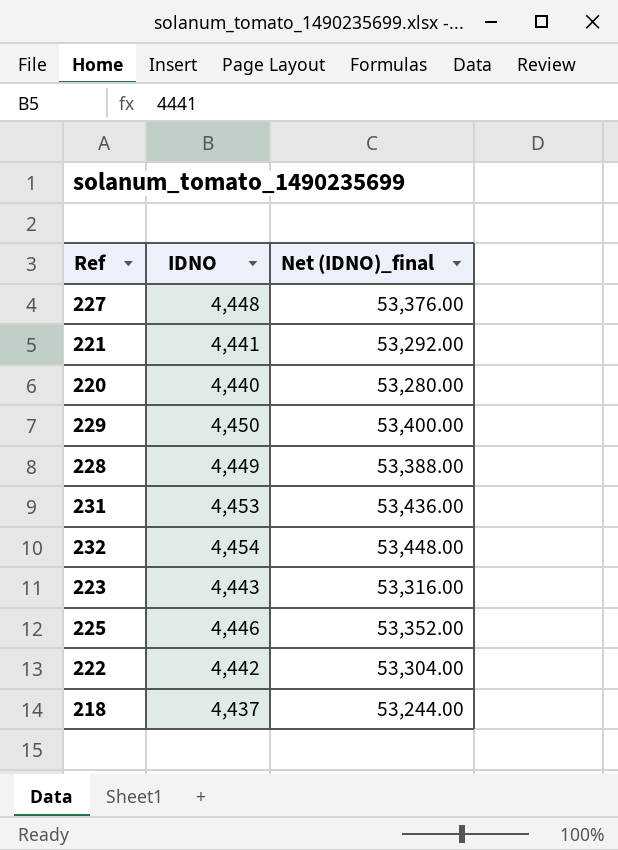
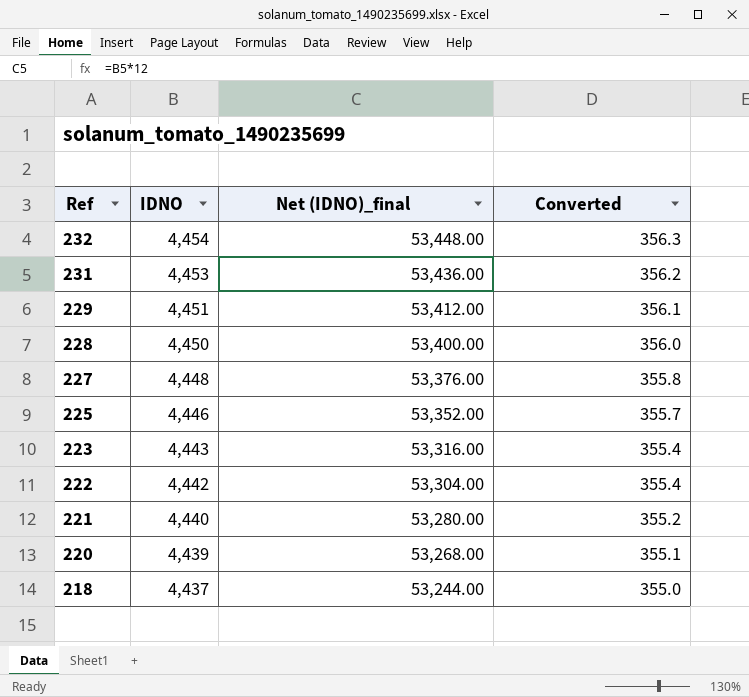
row order: none -> Ref descending
column Converted | formula: none -> [IDNO] * 0.08
229 | IDNO: 4,450 -> 4,451
229 | Net (IDNO)_final: 53,400.00 -> 53,412.00
228 | IDNO: 4,449 -> 4,450
228 | Net (IDNO)_final: 53,388.00 -> 53,400.00
221 | IDNO: 4,441 -> 4,440
221 | Net (IDNO)_final: 53,292.00 -> 53,280.00
220 | IDNO: 4,440 -> 4,439
220 | Net (IDNO)_final: 53,280.00 -> 53,268.00

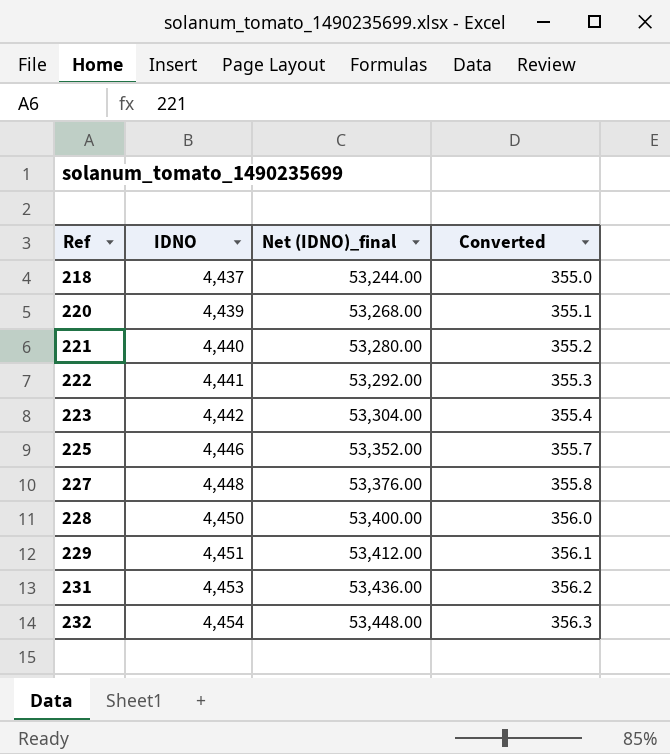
row order: Ref descending -> Ref ascending
222 | IDNO: 4,442 -> 4,441
222 | Net (IDNO)_final: 53,304.00 -> 53,292.00
222 | Converted: 355.4 -> 355.3
223 | IDNO: 4,443 -> 4,442
223 | Net (IDNO)_final: 53,316.00 -> 53,304.00

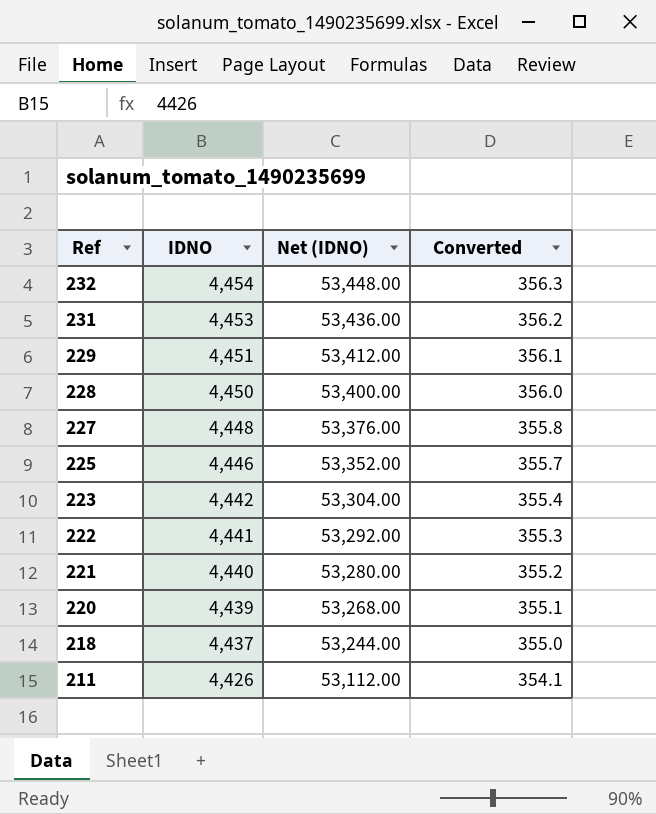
row order: Ref ascending -> Ref descending
column name: Net (IDNO)_final -> Net (IDNO)
row 211: none -> 4,426 | 53,112.00 | 354.1

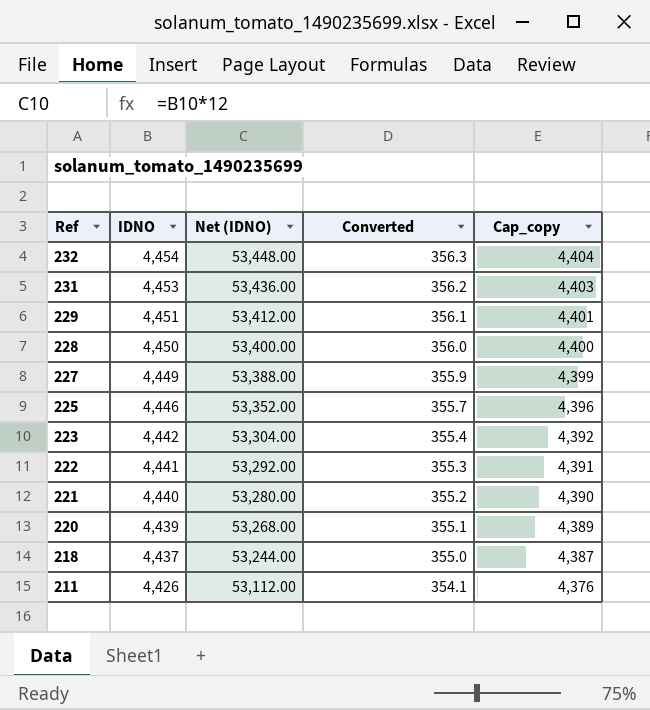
column Cap_copy | formula: none -> [IDNO] - 50
227 | IDNO: 4,448 -> 4,449
227 | Net (IDNO): 53,376.00 -> 53,388.00
227 | Converted: 355.8 -> 355.9

